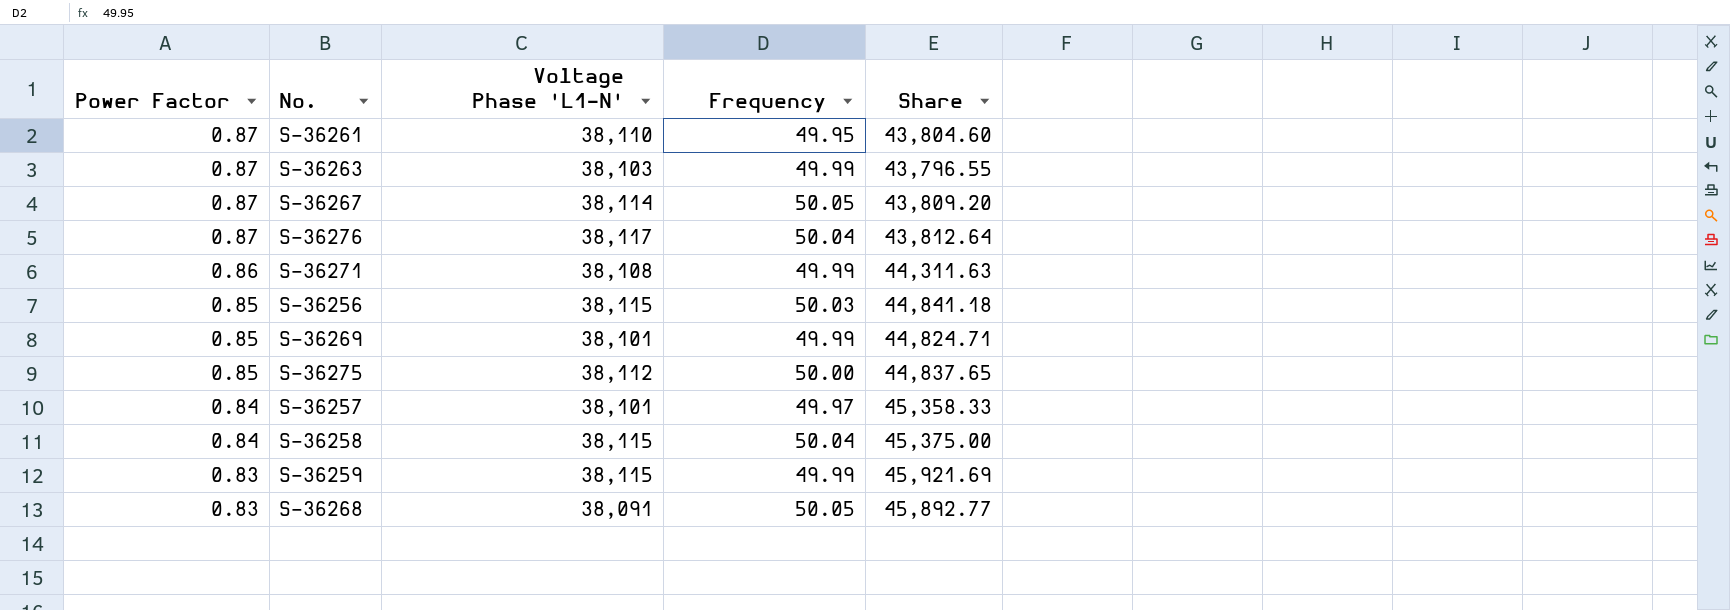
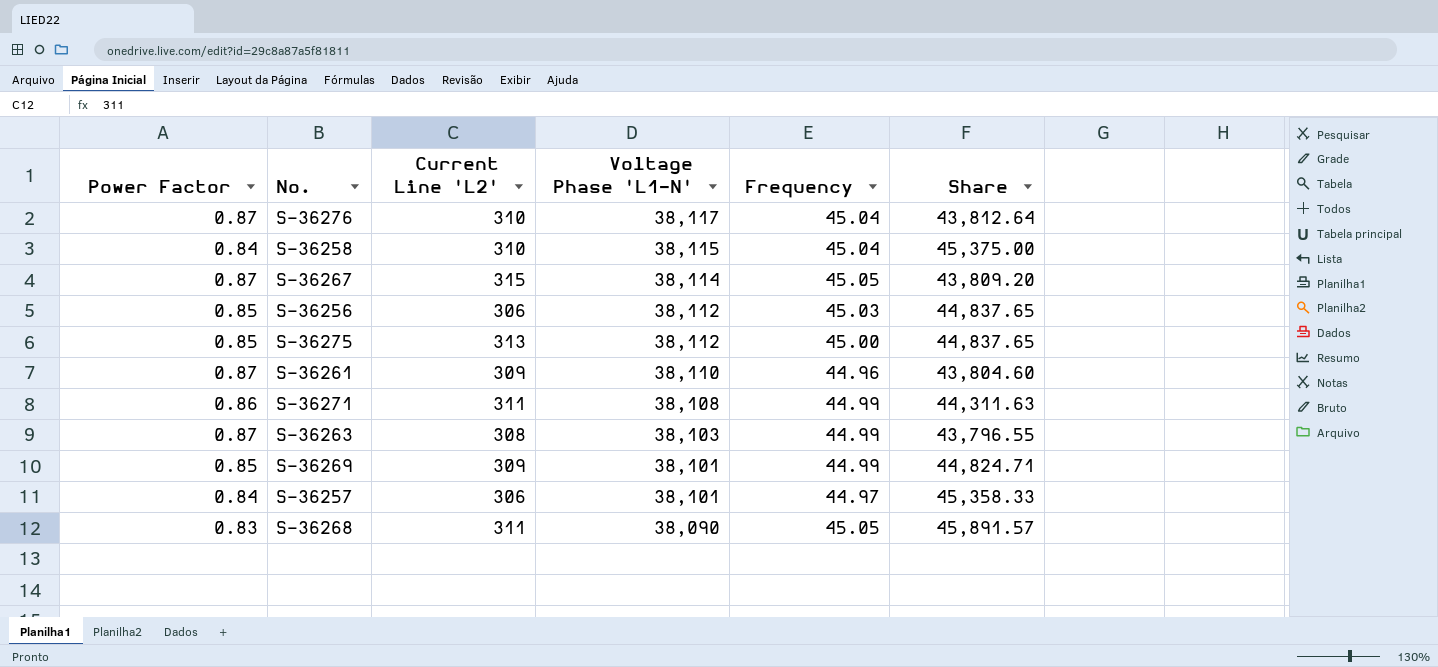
row order: Power Factor descending -> Voltage Phase 'L1-N' descending
column Current Line 'L2' | position: none -> 3
row S-36259: 0.83 | 38,115 | 49.99 | 45,921.69 -> none
S-36276 | Frequency: 50.04 -> 45.04
S-36258 | Frequency: 50.04 -> 45.04
S-36267 | Frequency: 50.05 -> 45.05
S-36256 | Voltage Phase 'L1-N': 38,115 -> 38,112
S-36256 | Frequency: 50.03 -> 45.03
S-36256 | Share: 44,841.18 -> 44,837.65
S-36275 | Frequency: 50.00 -> 45.00
S-36261 | Frequency: 49.95 -> 44.96
S-36271 | Frequency: 49.99 -> 44.99
S-36263 | Frequency: 49.99 -> 44.99
S-36269 | Frequency: 49.99 -> 44.99
S-36257 | Frequency: 49.97 -> 44.97
S-36268 | Voltage Phase 'L1-N': 38,091 -> 38,090
S-36268 | Frequency: 50.05 -> 45.05
S-36268 | Share: 45,892.77 -> 45,891.57

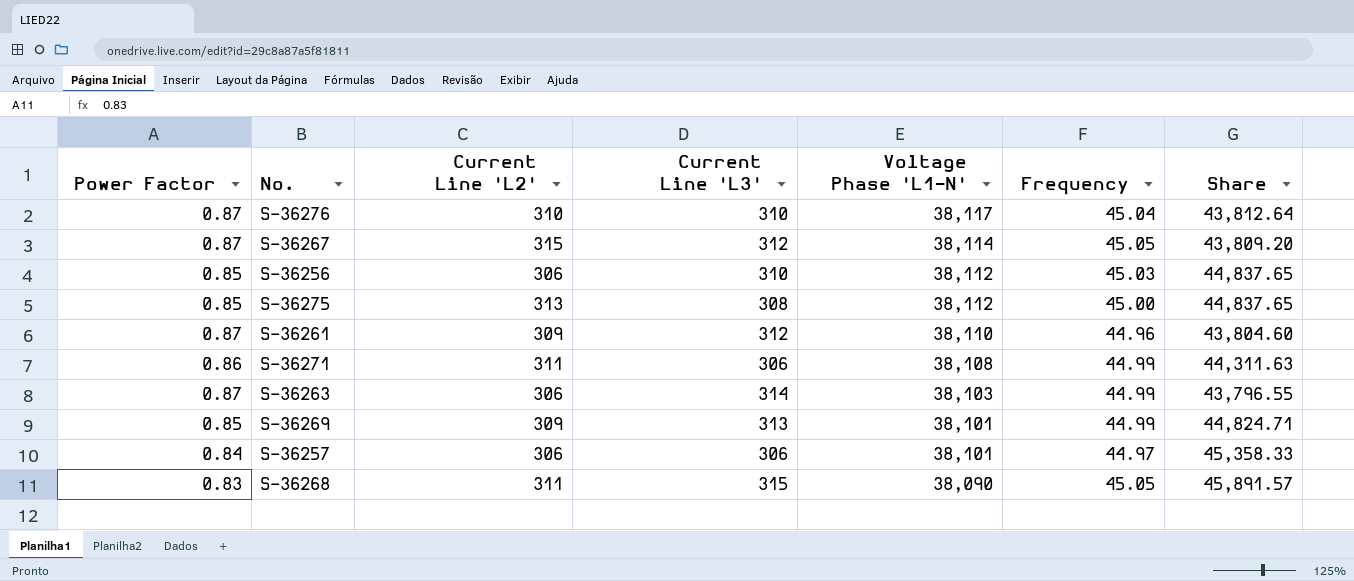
column Current Line 'L3' | position: none -> 4
row S-36258: 0.84 | 310 | 38,115 | 45.04 | 45,375.00 -> none
S-36263 | Current Line 'L2': 308 -> 306

